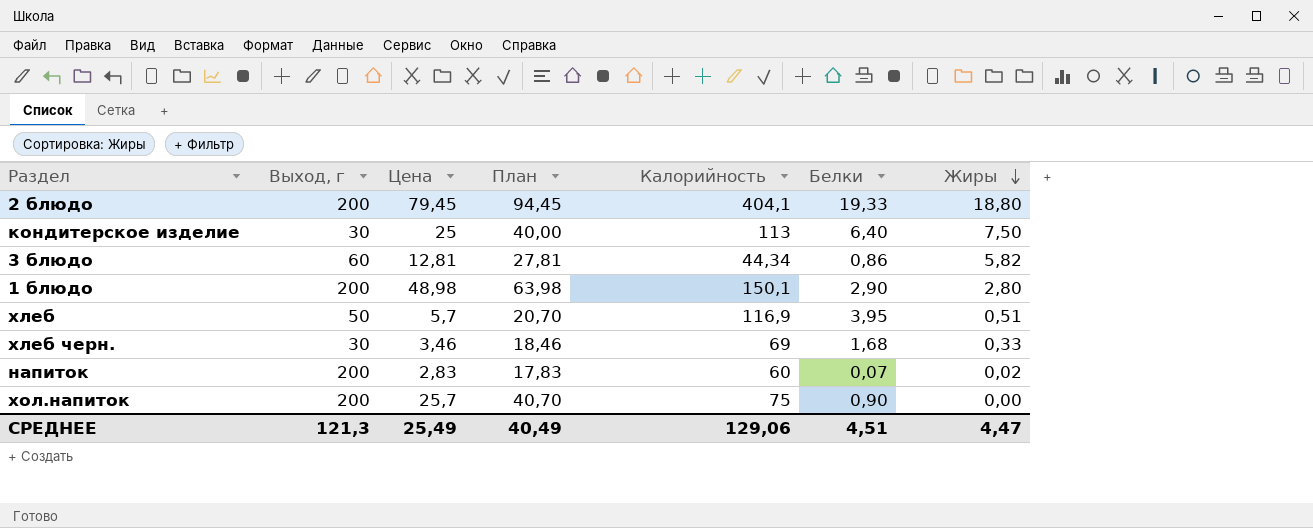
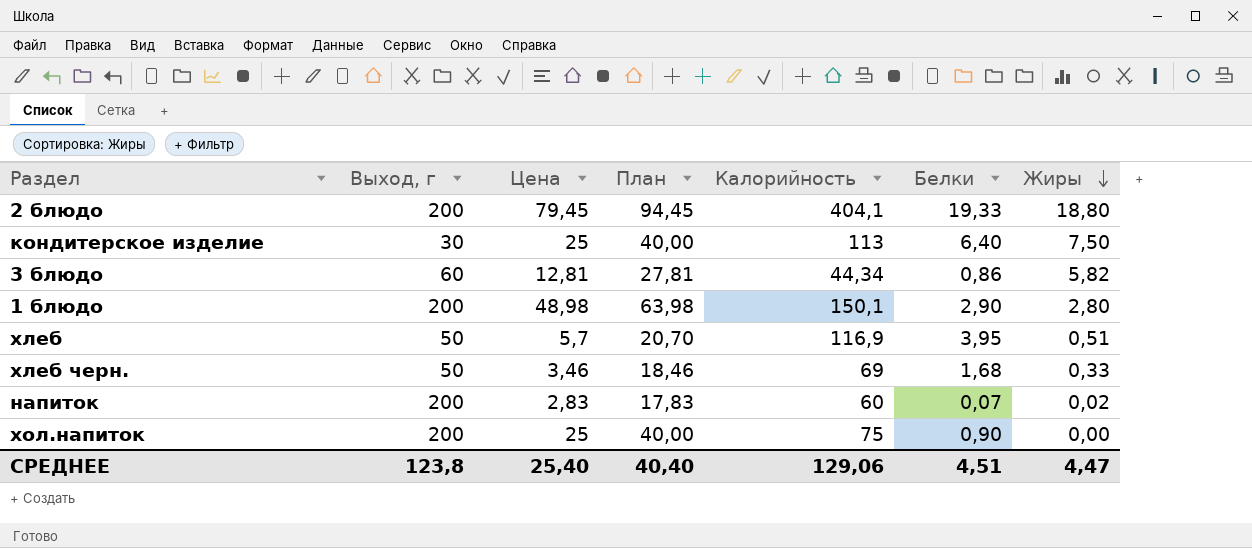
хлеб черн. | Выход, г: 30 -> 50
хол.напиток | Цена: 25,7 -> 25
хол.напиток | План: 40,70 -> 40,00
СРЕДНЕЕ | Выход, г: 121,3 -> 123,8
СРЕДНЕЕ | Цена: 25,49 -> 25,40
СРЕДНЕЕ | План: 40,49 -> 40,40

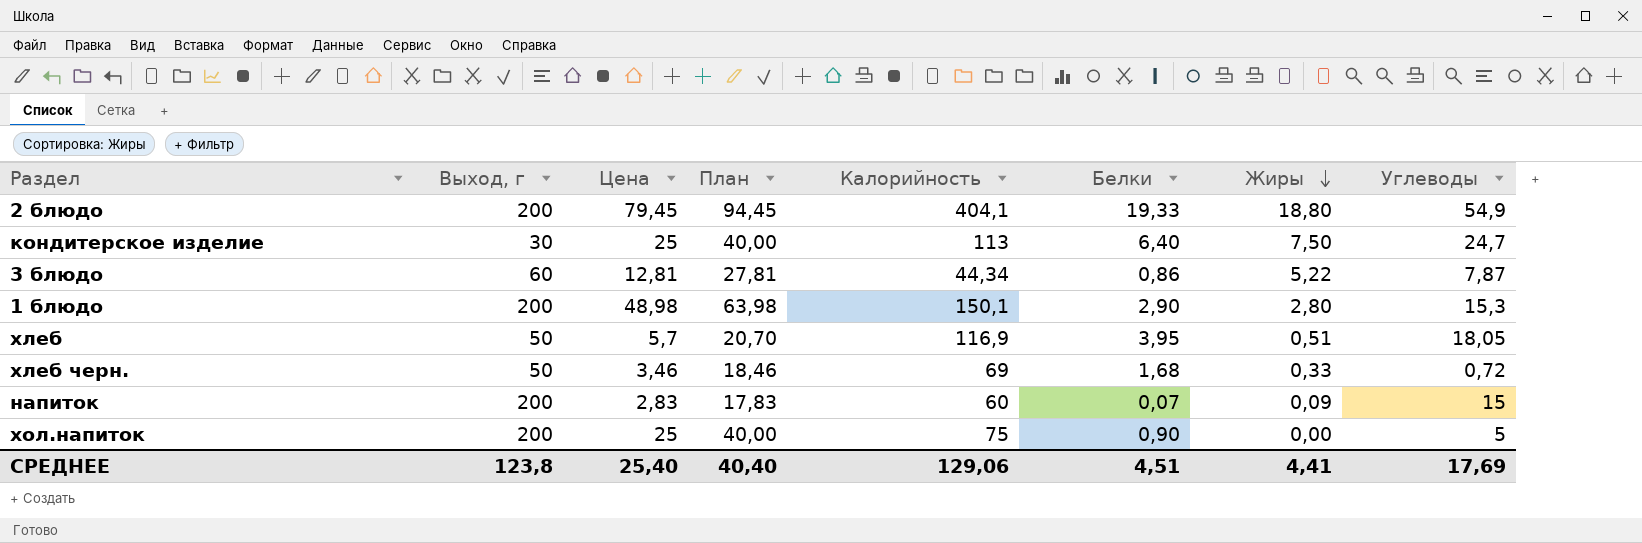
column Углеводы | position: none -> 8
3 блюдо | Жиры: 5,82 -> 5,22
напиток | Жиры: 0,02 -> 0,09
СРЕДНЕЕ | Жиры: 4,47 -> 4,41

